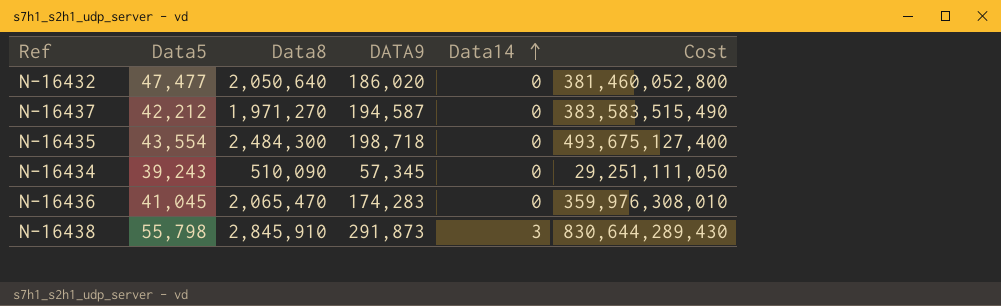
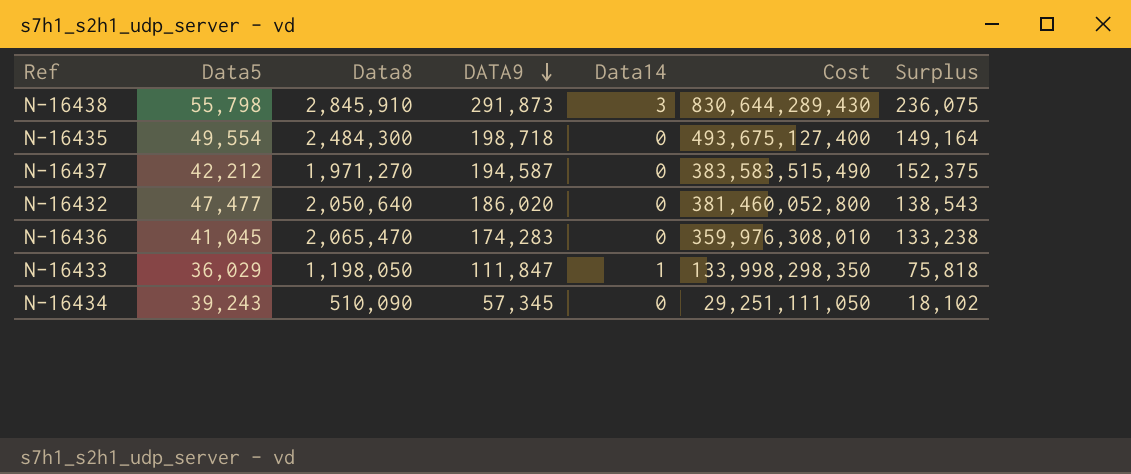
row order: Data14 ascending -> DATA9 descending
column Surplus | formula: none -> [DATA9] - [Data5]
N-16435 | Data5: 43,554 -> 49,554
row N-16433: none -> 36,029 | 1,198,050 | 111,847 | 1 | 133,998,298,350 | 75,818

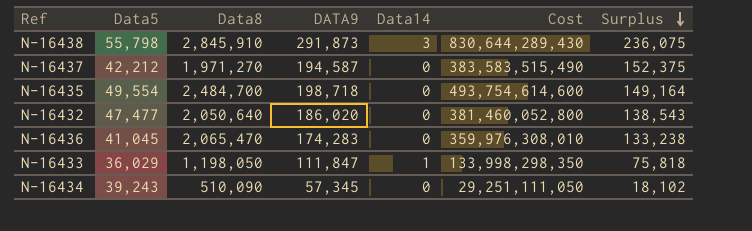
row order: DATA9 descending -> Surplus descending
N-16435 | Data8: 2,484,300 -> 2,484,700
N-16435 | Cost: 493,675,127,400 -> 493,754,614,600

